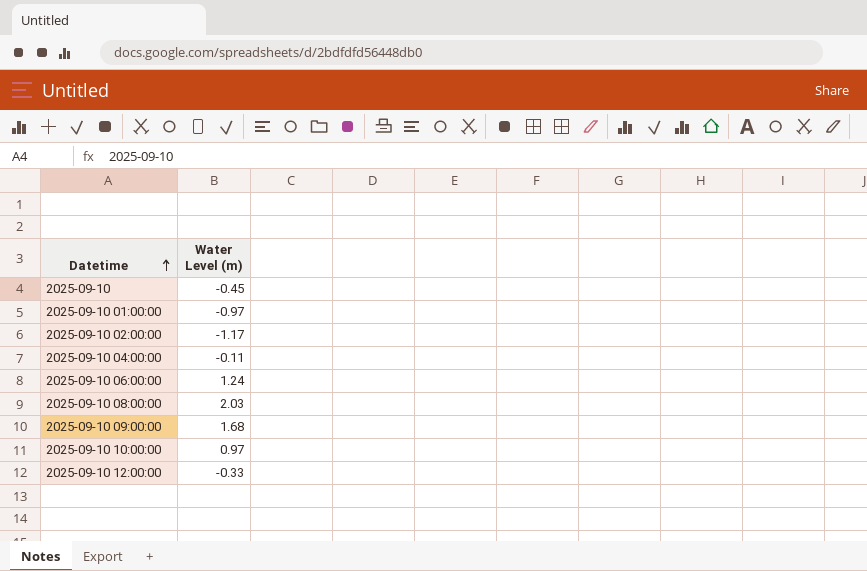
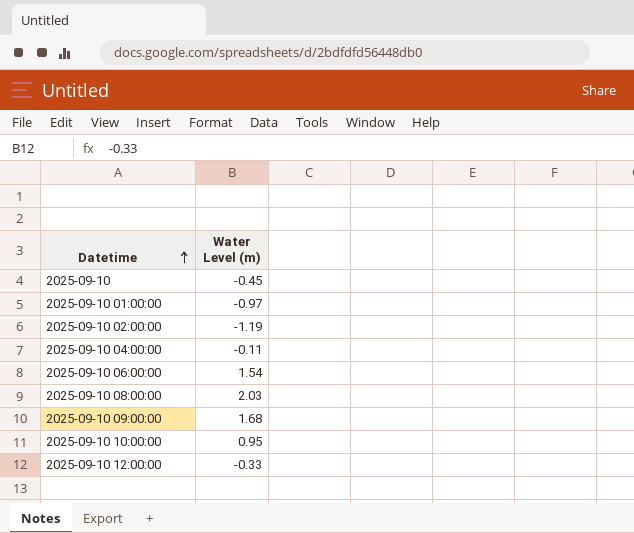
2025-09-10 02:00:00 | Water Level (m): -1.17 -> -1.19
2025-09-10 06:00:00 | Water Level (m): 1.24 -> 1.54
2025-09-10 10:00:00 | Water Level (m): 0.97 -> 0.95

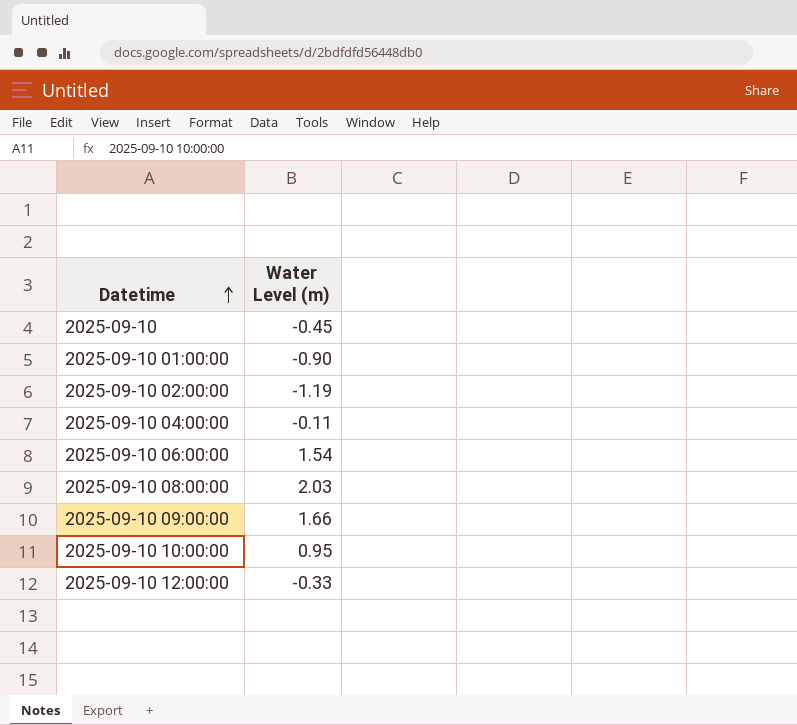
2025-09-10 01:00:00 | Water Level (m): -0.97 -> -0.90
2025-09-10 09:00:00 | Water Level (m): 1.68 -> 1.66

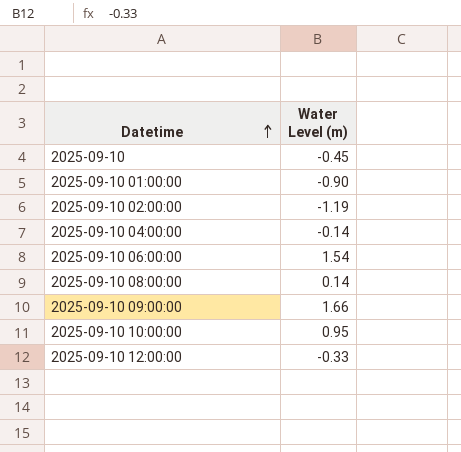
2025-09-10 04:00:00 | Water Level (m): -0.11 -> -0.14
2025-09-10 08:00:00 | Water Level (m): 2.03 -> 0.14

